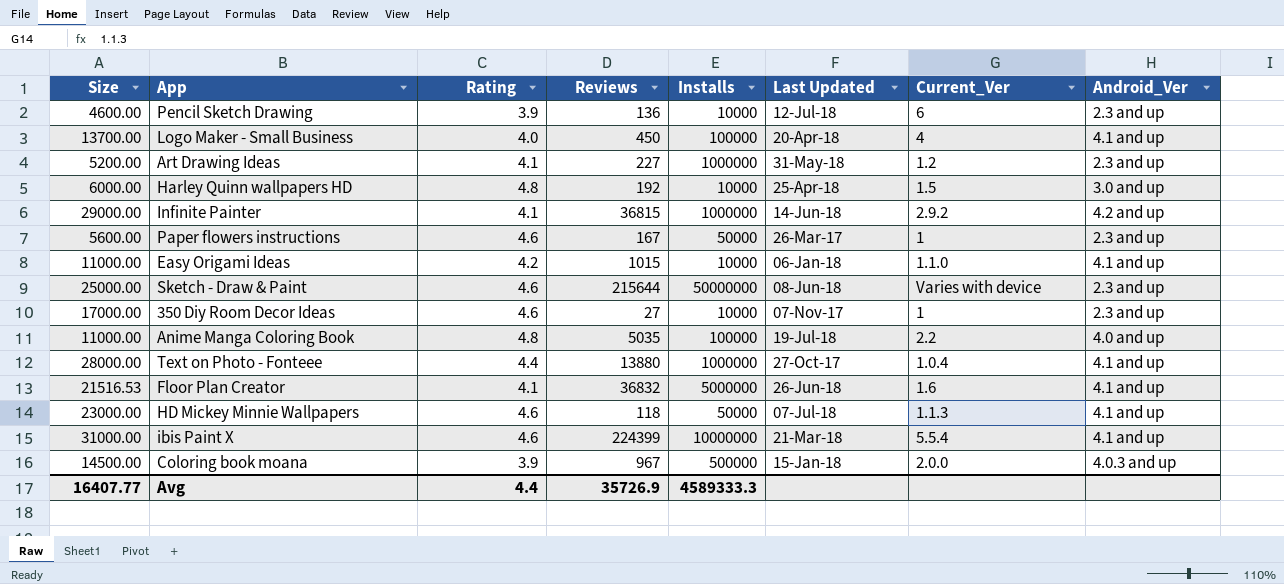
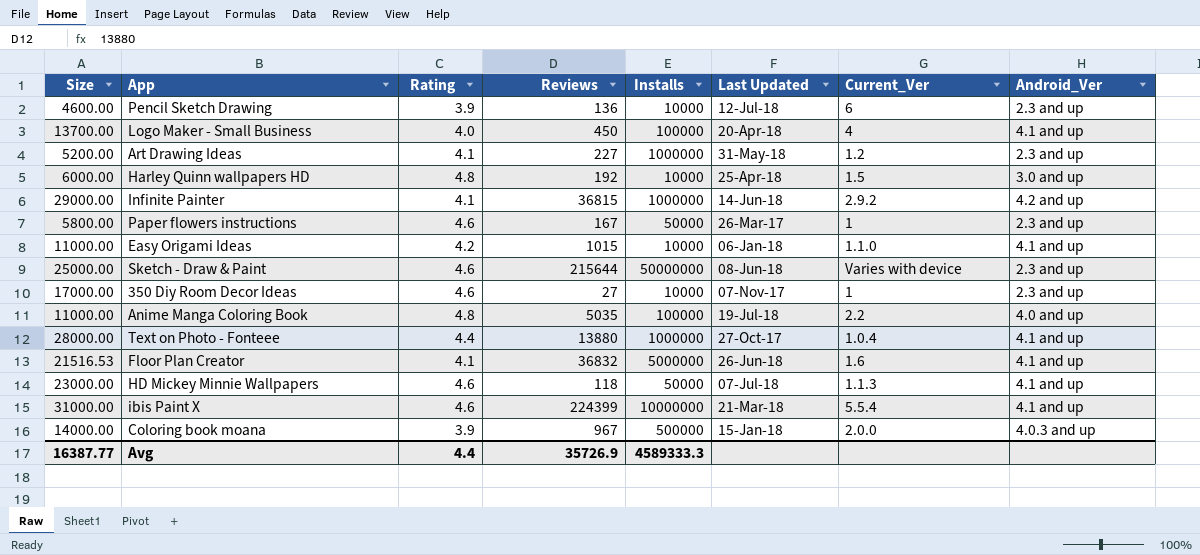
Paper flowers instructions | Size: 5600.00 -> 5800.00
Coloring book moana | Size: 14500.00 -> 14000.00
Avg | Size: 16407.77 -> 16387.77

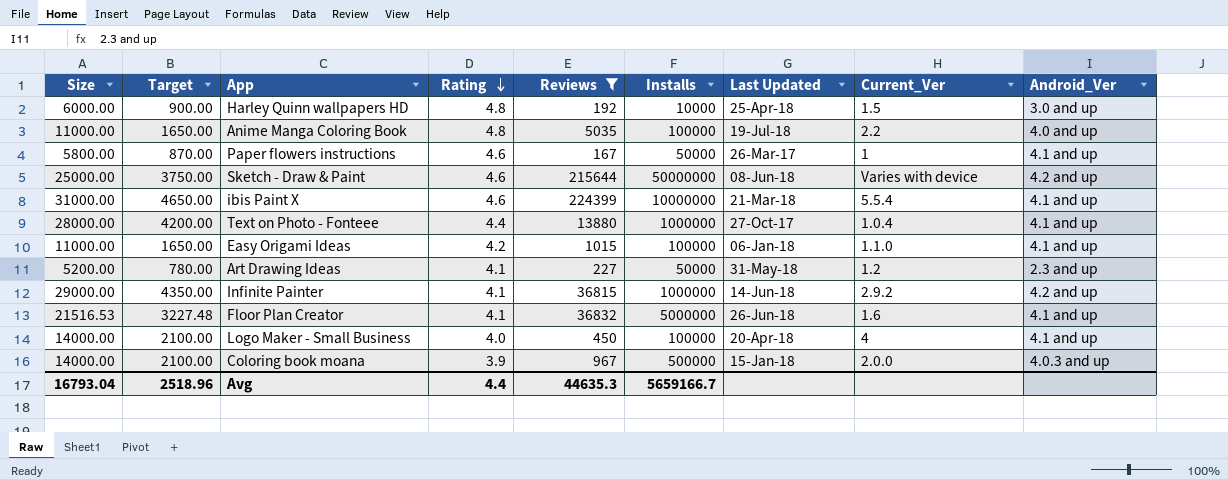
filter: none -> Reviews >= 167
row order: none -> Rating descending
column Target | formula: none -> [Size] * 0.15
Paper flowers instructions | Android_Ver: 2.3 and up -> 4.1 and up
Sketch - Draw & Paint | Android_Ver: 2.3 and up -> 4.2 and up
Easy Origami Ideas | Installs: 10000 -> 100000
Art Drawing Ideas | Installs: 1000000 -> 50000
Logo Maker - Small Business | Size: 13700.00 -> 14000.00
Avg | Size: 16387.77 -> 16793.04
Avg | Reviews: 35726.9 -> 44635.3
Avg | Installs: 4589333.3 -> 5659166.7

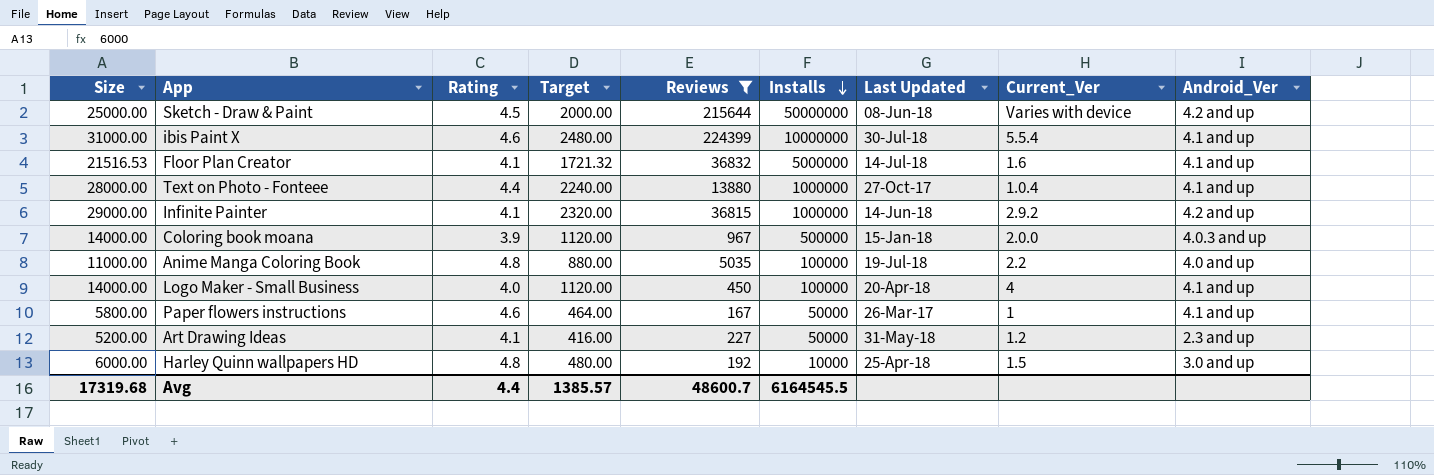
row order: Rating descending -> Installs descending
column Target | formula: [Size] * 0.15 -> [Size] * 0.08
column Target | position: 2 -> 4
row Easy Origami Ideas: 11000.00 | 1650.00 | 4.2 | 1015 | 100000 | 06-Jan-18 | 1.1.0 | 4.1 and up -> none
Sketch - Draw & Paint | Rating: 4.6 -> 4.5
ibis Paint X | Last Updated: 21-Mar-18 -> 30-Jul-18
Floor Plan Creator | Last Updated: 26-Jun-18 -> 14-Jul-18
Avg | Size: 16793.04 -> 17319.68
Avg | Target: 2518.96 -> 1385.57
Avg | Reviews: 44635.3 -> 48600.7
Avg | Installs: 5659166.7 -> 6164545.5

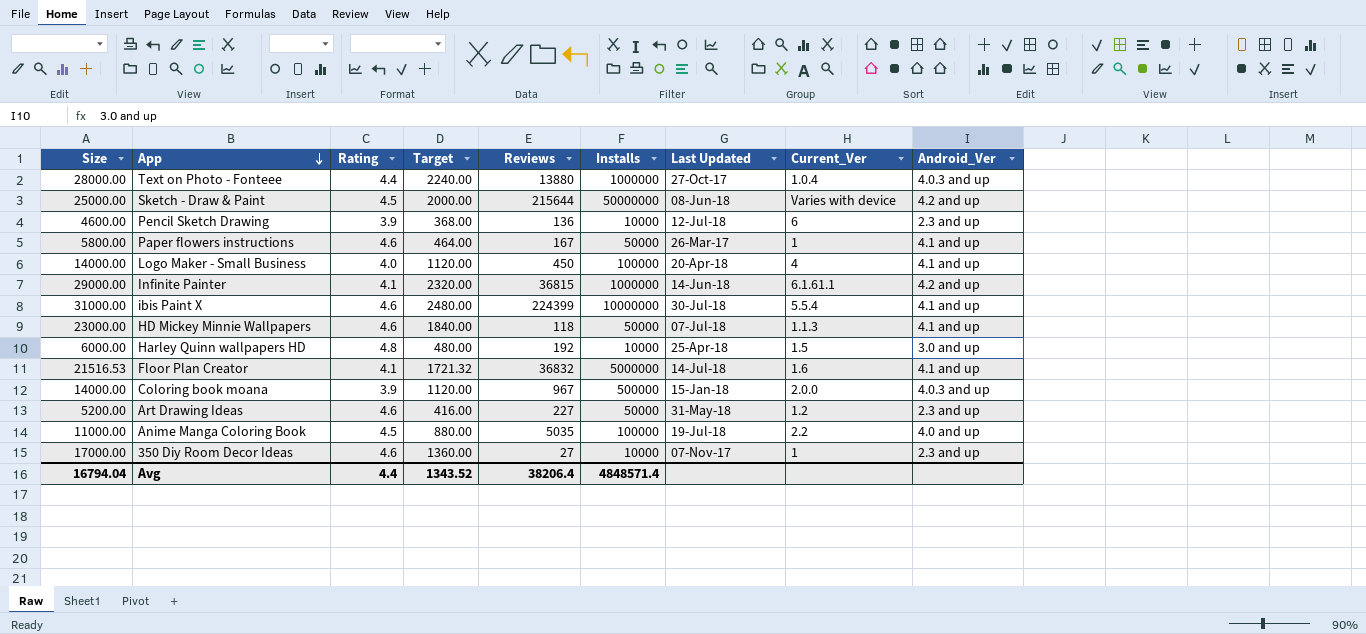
filter: Reviews >= 167 -> none
row order: Installs descending -> App descending
Text on Photo - Fonteee | Android_Ver: 4.1 and up -> 4.0.3 and up
Infinite Painter | Current_Ver: 2.9.2 -> 6.1.61.1
Art Drawing Ideas | Rating: 4.1 -> 4.6
Anime Manga Coloring Book | Rating: 4.8 -> 4.5
Avg | Size: 17319.68 -> 16794.04
Avg | Target: 1385.57 -> 1343.52
Avg | Reviews: 48600.7 -> 38206.4
Avg | Installs: 6164545.5 -> 4848571.4

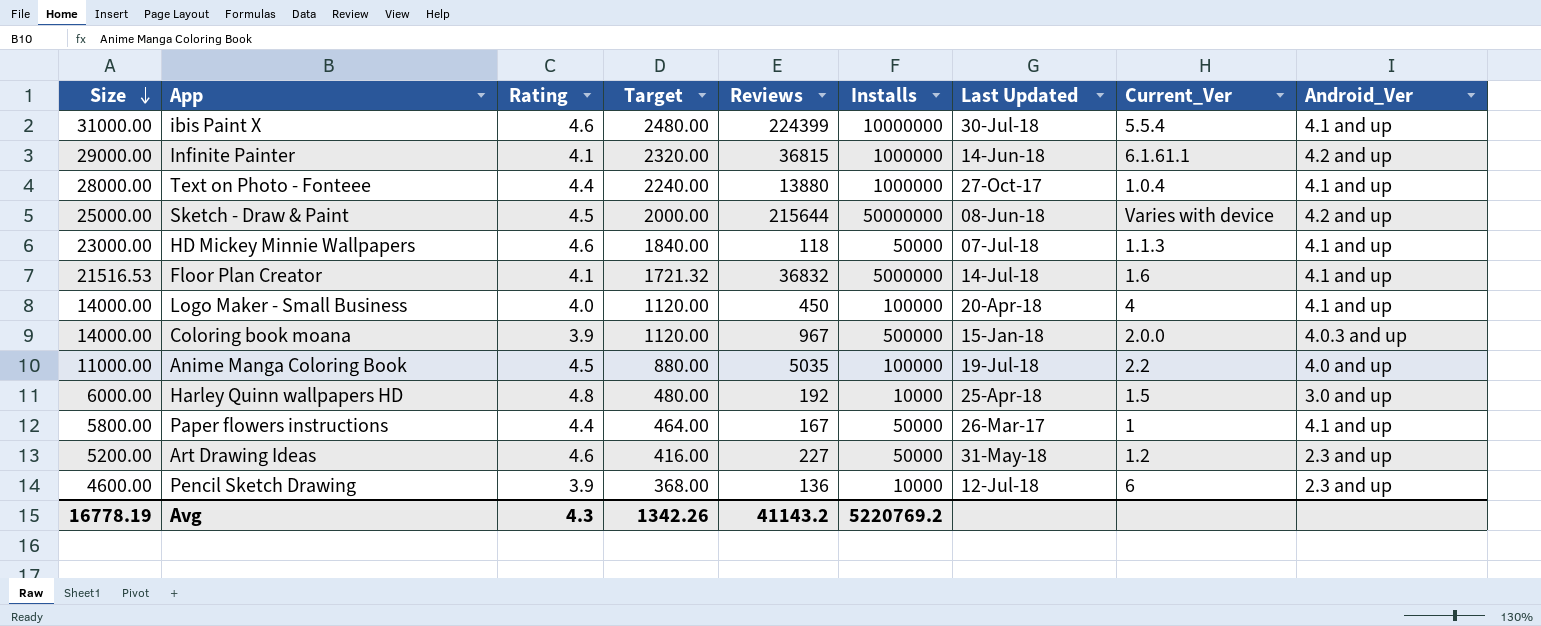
row order: App descending -> Size descending
row 350 Diy Room Decor Ideas: 17000.00 | 4.6 | 1360.00 | 27 | 10000 | 07-Nov-17 | 1 | 2.3 and up -> none
Text on Photo - Fonteee | Android_Ver: 4.0.3 and up -> 4.1 and up
Paper flowers instructions | Rating: 4.6 -> 4.4
Avg | Size: 16794.04 -> 16778.19
Avg | Rating: 4.4 -> 4.3
Avg | Target: 1343.52 -> 1342.26
Avg | Reviews: 38206.4 -> 41143.2
Avg | Installs: 4848571.4 -> 5220769.2

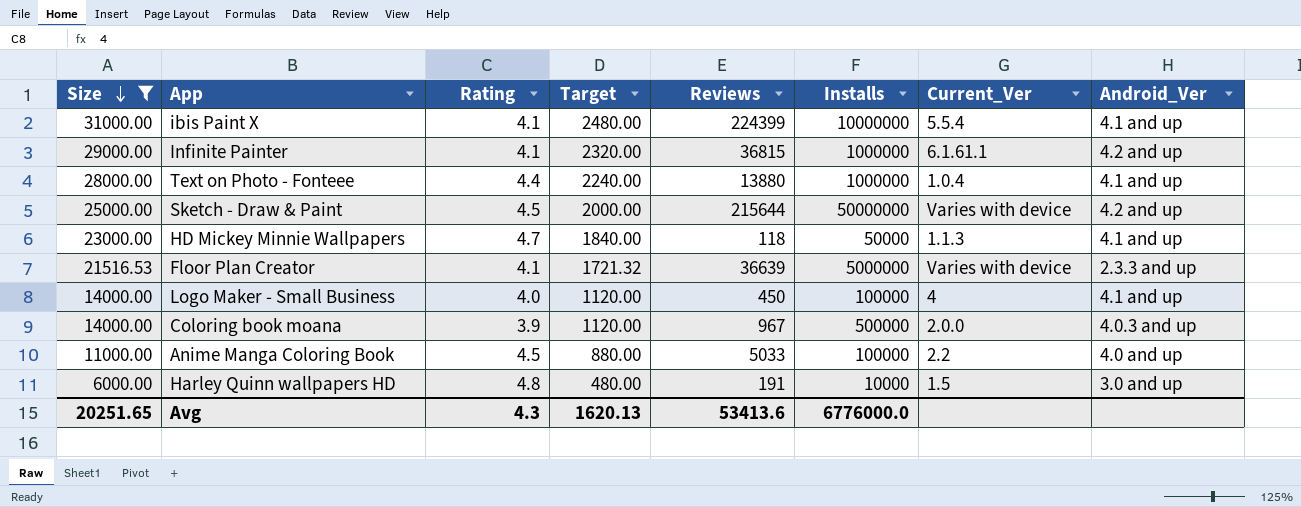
filter: none -> Size >= 6000.00
column Last Updated | position: 7 -> none
ibis Paint X | Rating: 4.6 -> 4.1
HD Mickey Minnie Wallpapers | Rating: 4.6 -> 4.7
Floor Plan Creator | Reviews: 36832 -> 36639
Floor Plan Creator | Current_Ver: 1.6 -> Varies with device
Floor Plan Creator | Android_Ver: 4.1 and up -> 2.3.3 and up
Anime Manga Coloring Book | Reviews: 5035 -> 5033
Harley Quinn wallpapers HD | Reviews: 192 -> 191
Avg | Size: 16778.19 -> 20251.65
Avg | Target: 1342.26 -> 1620.13
Avg | Reviews: 41143.2 -> 53413.6
Avg | Installs: 5220769.2 -> 6776000.0

